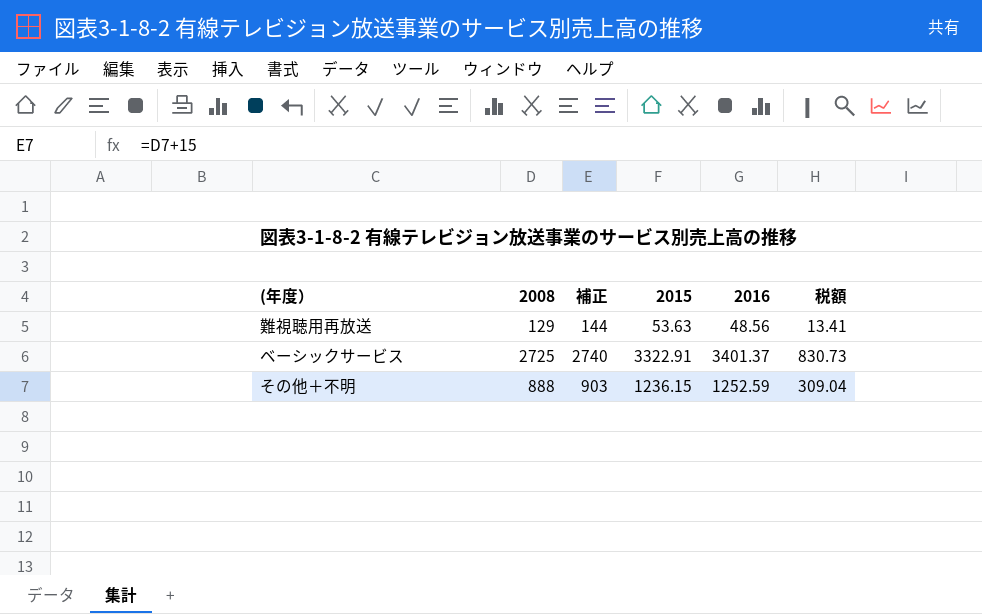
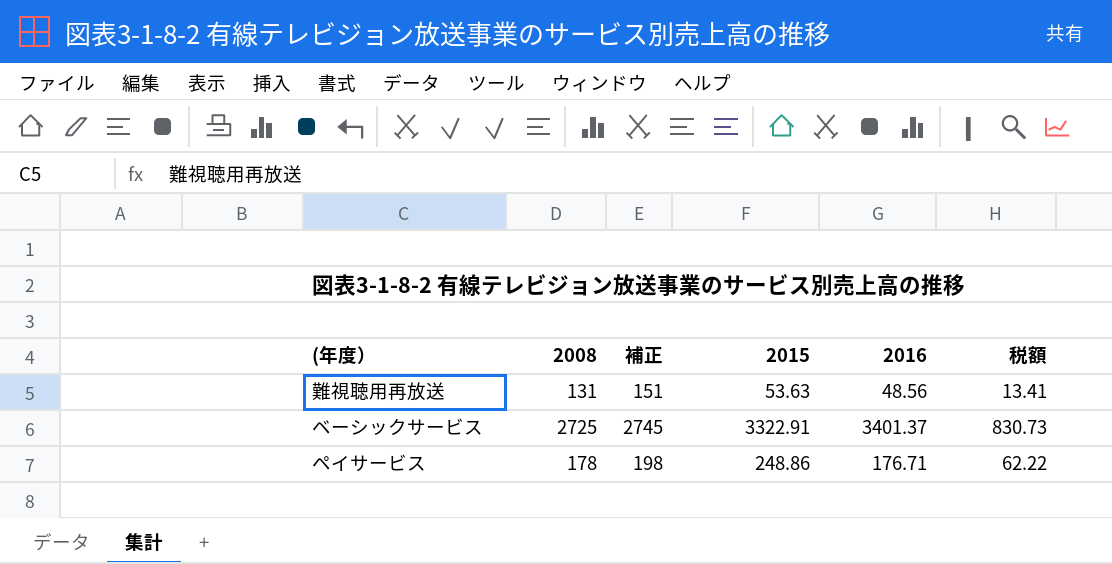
column 補正 | formula: [2008] + 15 -> [2008] + 20
row その他＋不明: 888 | 903 | 1236.15 | 1252.59 | 309.04 -> none
難視聴用再放送 | 2008: 129 -> 131
row ペイサービス: none -> 178 | 198 | 248.86 | 176.71 | 62.22

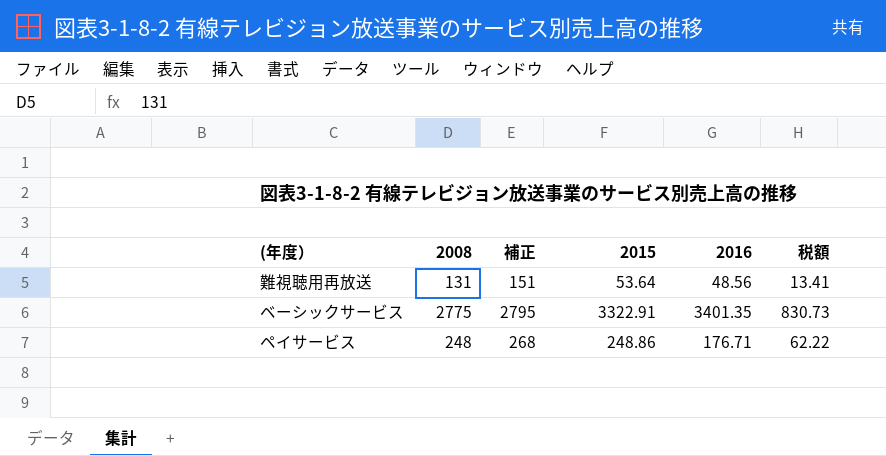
難視聴用再放送 | 2015: 53.63 -> 53.64
ベーシックサービス | 2008: 2725 -> 2775
ベーシックサービス | 補正: 2745 -> 2795
ベーシックサービス | 2016: 3401.37 -> 3401.35
ペイサービス | 2008: 178 -> 248
ペイサービス | 補正: 198 -> 268

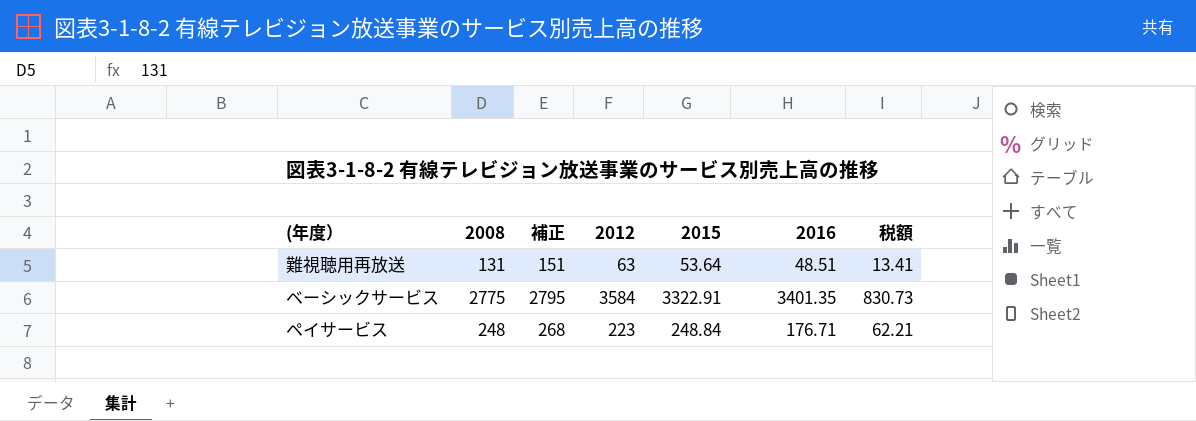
column 2012 | position: none -> 4
難視聴用再放送 | 2016: 48.56 -> 48.51
ペイサービス | 2015: 248.86 -> 248.84
ペイサービス | 税額: 62.22 -> 62.21

